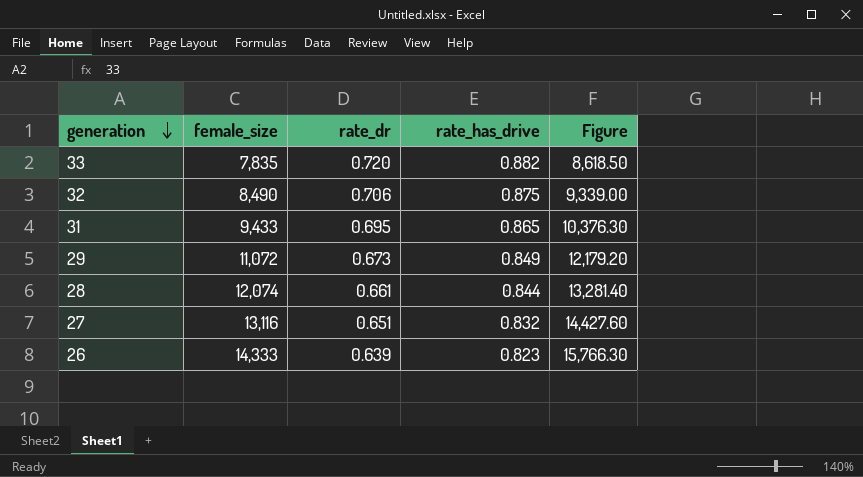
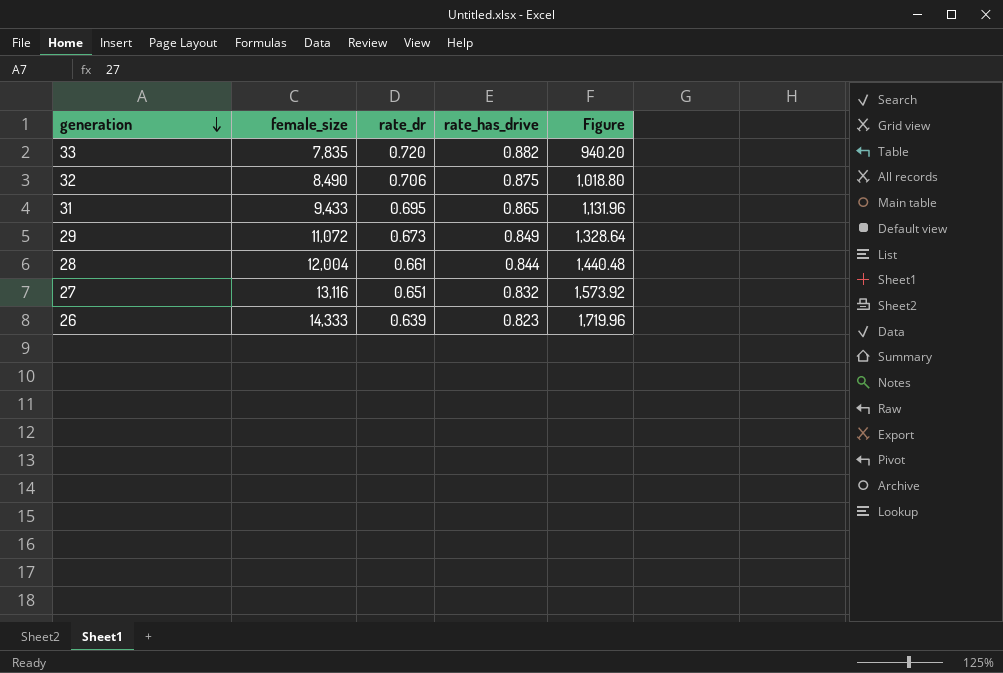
column Figure | formula: [female_size] * 1.1 -> [female_size] * 0.12
28 | female_size: 12,074 -> 12,004

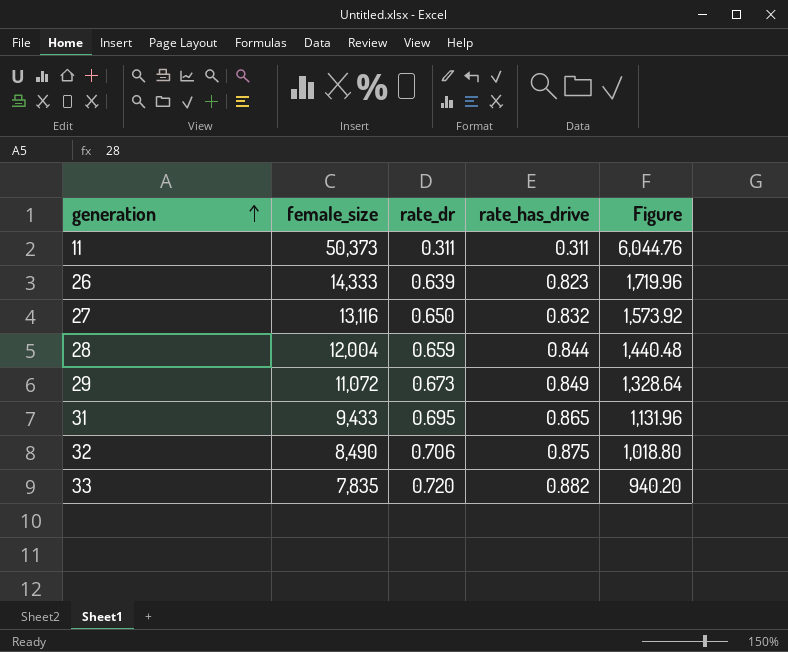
row order: generation descending -> generation ascending
row 11: none -> 50,373 | 0.311 | 0.311 | 6,044.76
27 | rate_dr: 0.651 -> 0.650
28 | rate_dr: 0.661 -> 0.659

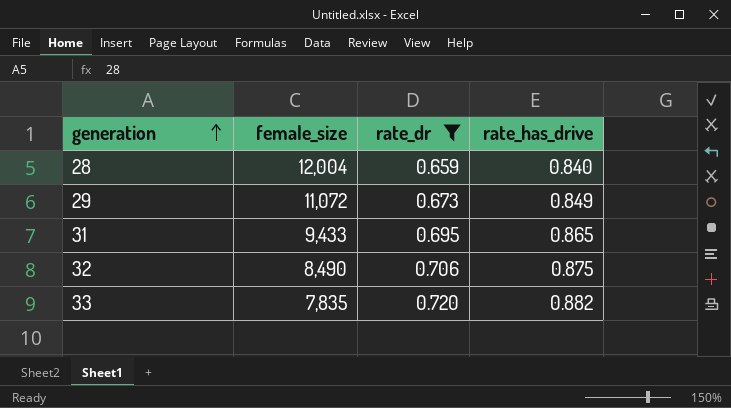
filter: none -> rate_dr >= 0.659
column Figure | formula: [female_size] * 0.12 -> none
28 | rate_has_drive: 0.844 -> 0.840

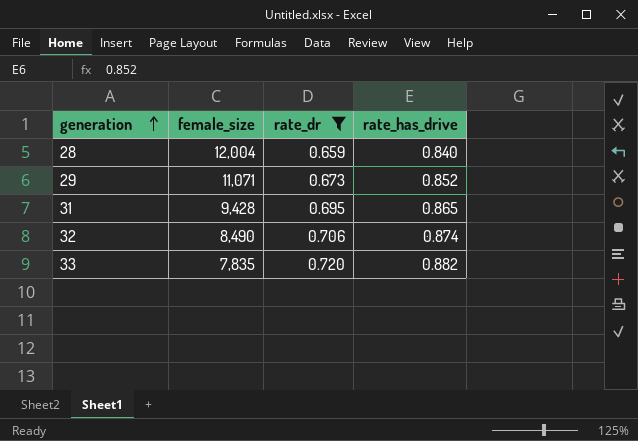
29 | female_size: 11,072 -> 11,071
29 | rate_has_drive: 0.849 -> 0.852
31 | female_size: 9,433 -> 9,428
32 | rate_has_drive: 0.875 -> 0.874

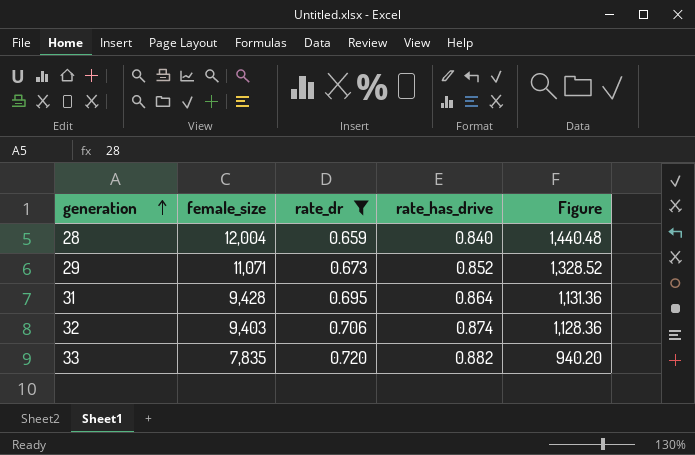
column Figure | formula: none -> [female_size] * 0.12
31 | rate_has_drive: 0.865 -> 0.864
32 | female_size: 8,490 -> 9,403

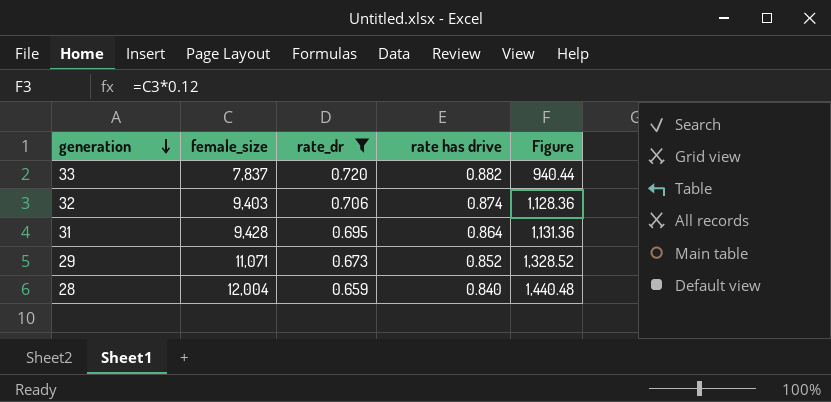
row order: generation ascending -> generation descending
column name: rate_has_drive -> rate has drive
33 | female_size: 7,835 -> 7,837
33 | Figure: 940.20 -> 940.44

